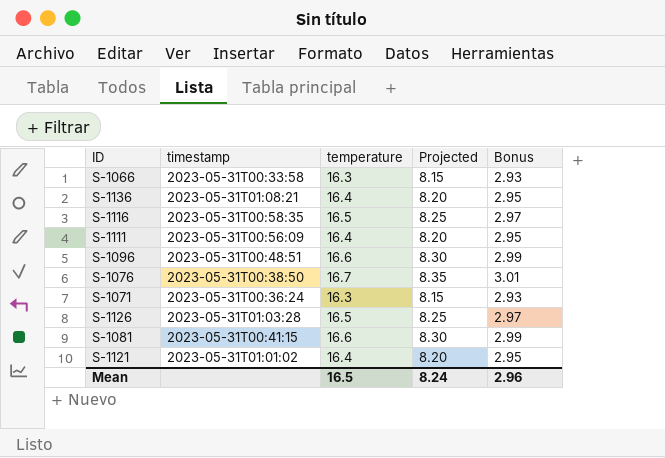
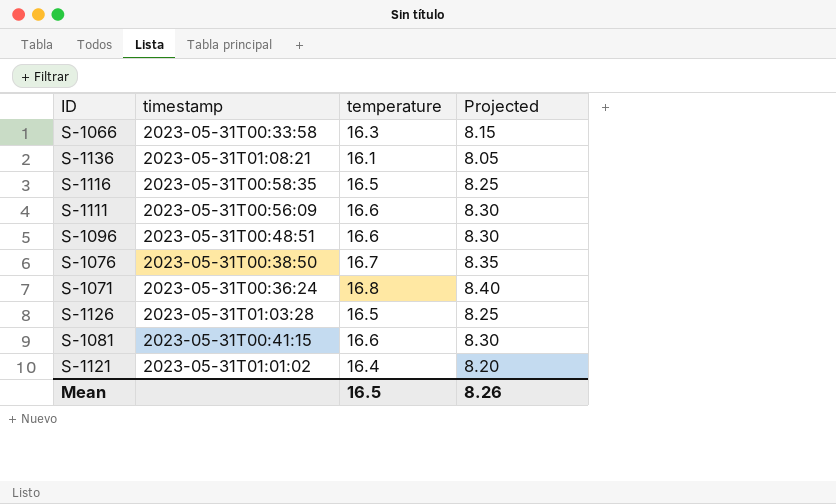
column Bonus | formula: [temperature] * 0.18 -> none
S-1136 | temperature: 16.4 -> 16.1
S-1136 | Projected: 8.20 -> 8.05
S-1111 | temperature: 16.4 -> 16.6
S-1111 | Projected: 8.20 -> 8.30
S-1071 | temperature: 16.3 -> 16.8
S-1071 | Projected: 8.15 -> 8.40
Mean | Projected: 8.24 -> 8.26

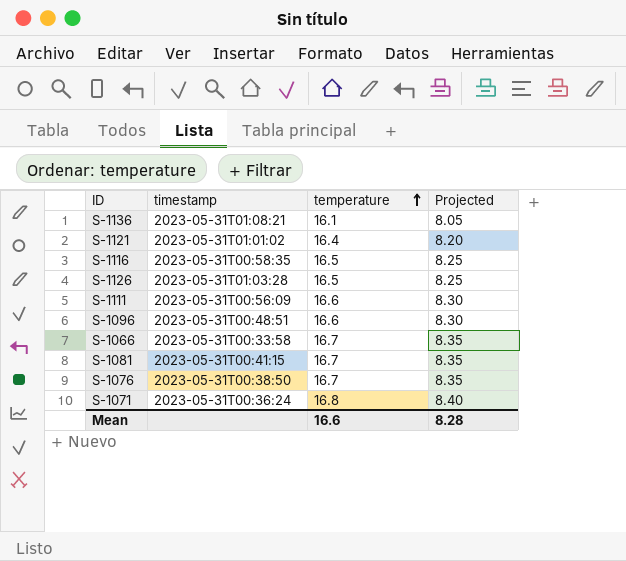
row order: none -> temperature ascending
S-1066 | temperature: 16.3 -> 16.7
S-1066 | Projected: 8.15 -> 8.35
S-1081 | temperature: 16.6 -> 16.7
S-1081 | Projected: 8.30 -> 8.35
Mean | temperature: 16.5 -> 16.6
Mean | Projected: 8.26 -> 8.28

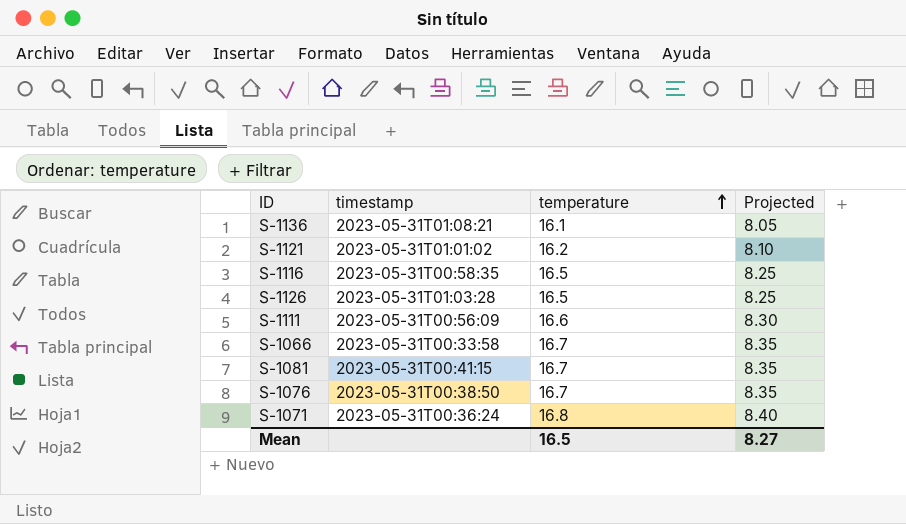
row S-1096: 2023-05-31T00:48:51 | 16.6 | 8.30 -> none
S-1121 | temperature: 16.4 -> 16.2
S-1121 | Projected: 8.20 -> 8.10
Mean | temperature: 16.6 -> 16.5
Mean | Projected: 8.28 -> 8.27

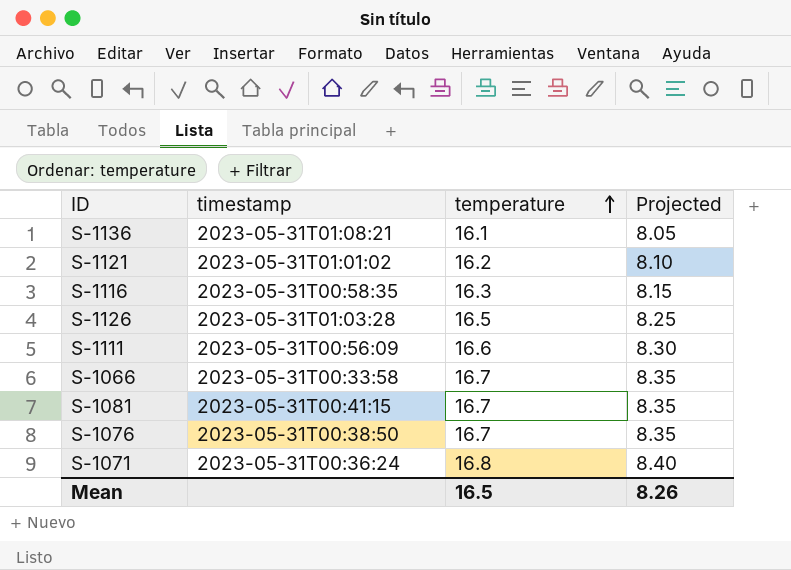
S-1116 | temperature: 16.5 -> 16.3
S-1116 | Projected: 8.25 -> 8.15
Mean | Projected: 8.27 -> 8.26

